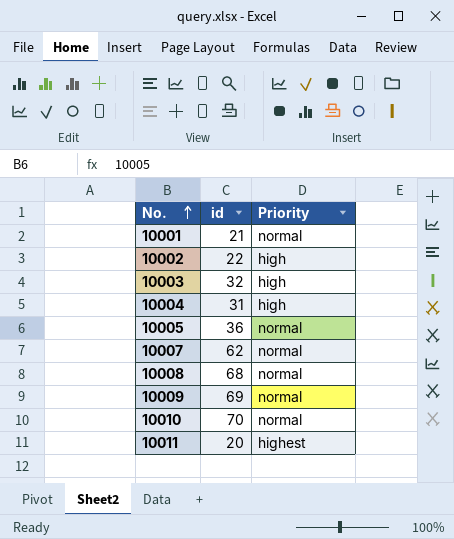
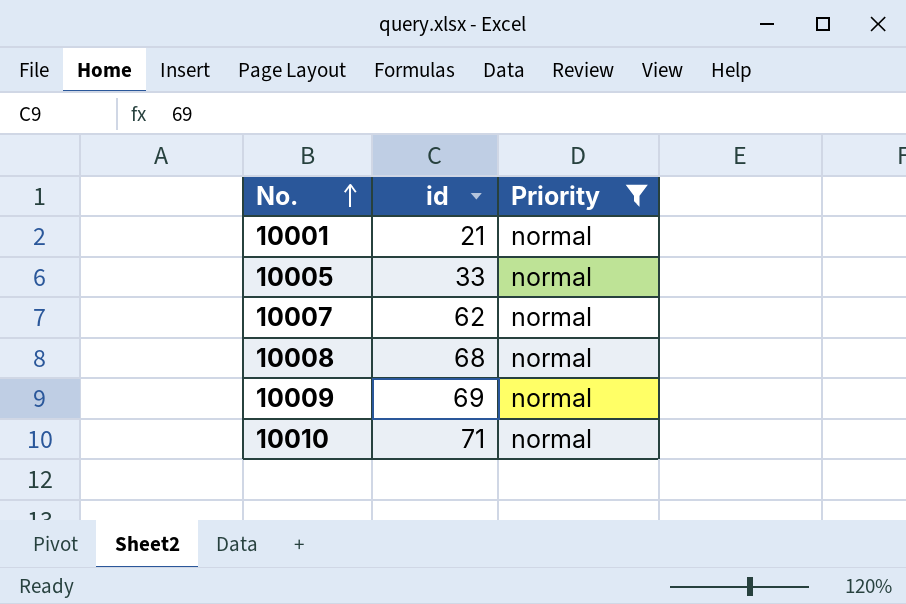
filter: none -> Priority = normal
10005 | id: 36 -> 33
10010 | id: 70 -> 71

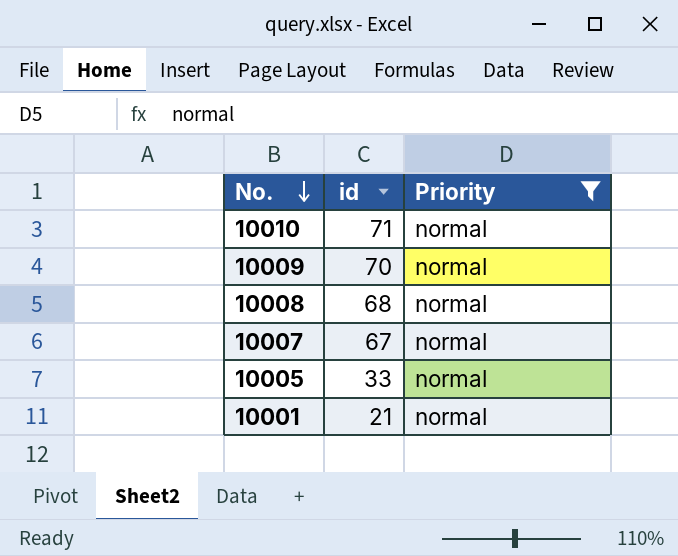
row order: No. ascending -> No. descending
10009 | id: 69 -> 70
10007 | id: 62 -> 67

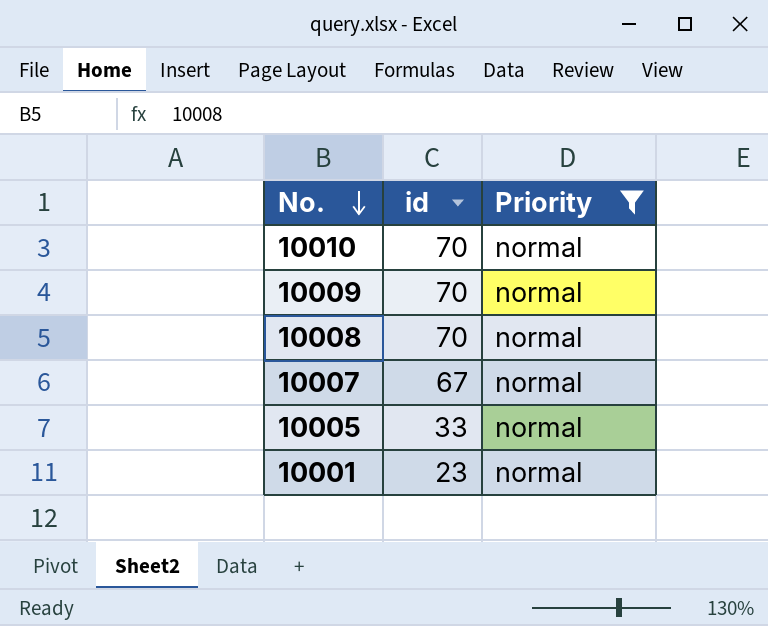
10010 | id: 71 -> 70
10008 | id: 68 -> 70
10001 | id: 21 -> 23

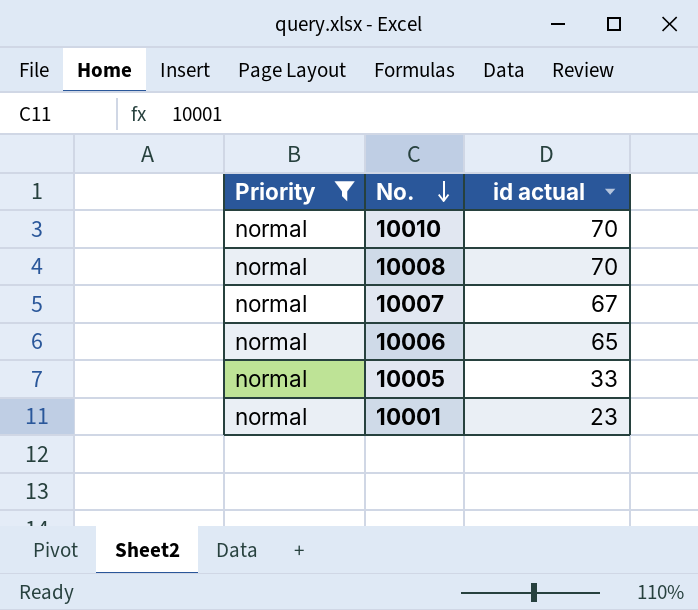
column Priority | position: 3 -> 1
column name: id -> id actual
row 10009: 70 | normal -> none
row 10006: none -> normal | 65

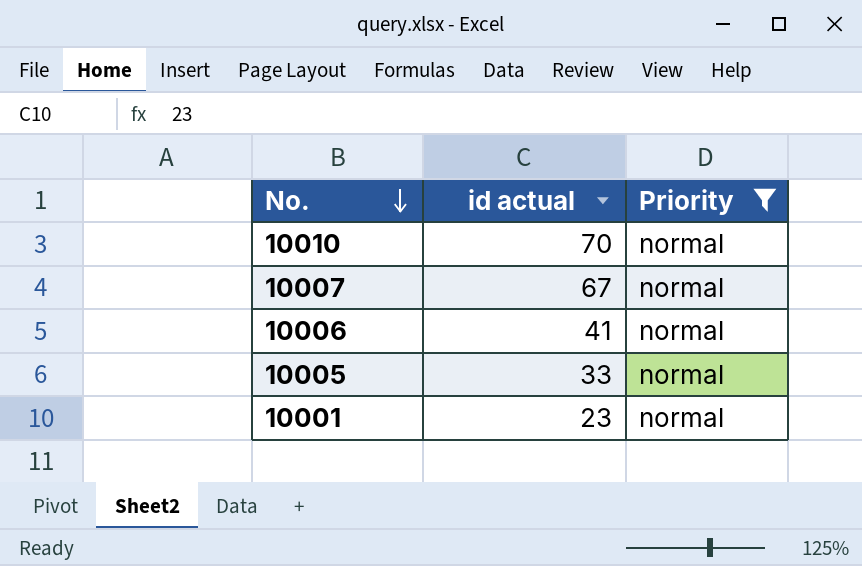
column Priority | position: 1 -> 3
row 10008: normal | 70 -> none
10006 | id actual: 65 -> 41

